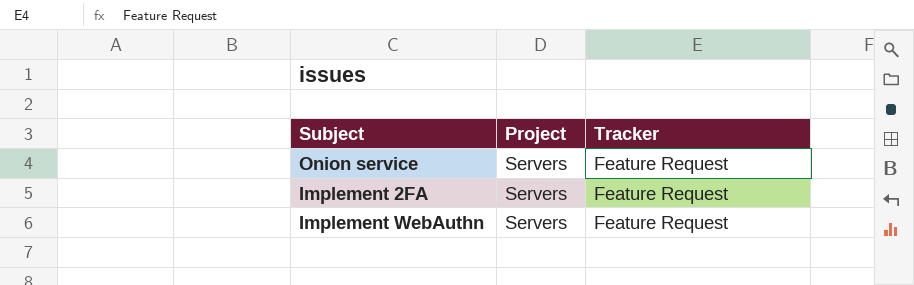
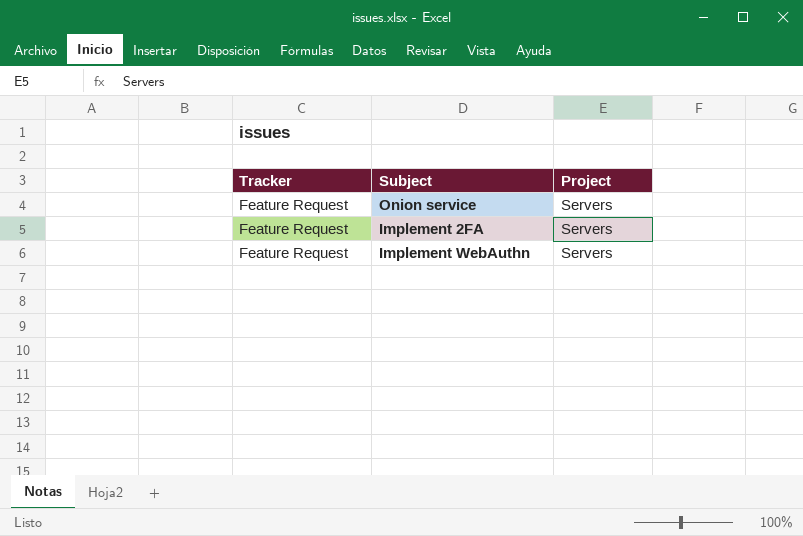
column Tracker | position: 3 -> 1

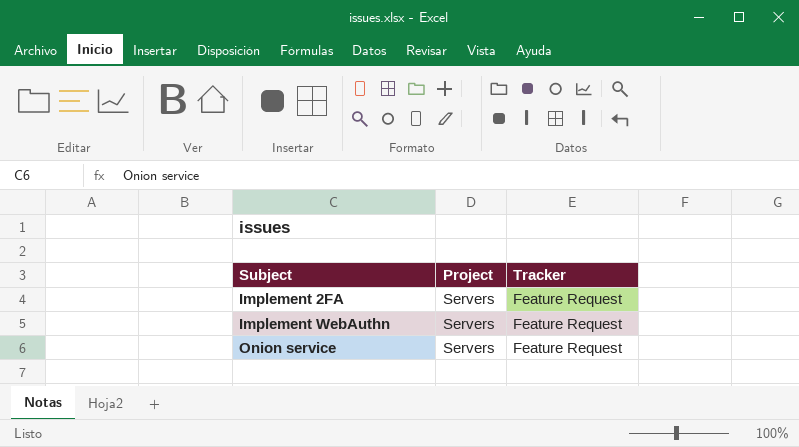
row order: none -> Subject ascending
column Tracker | position: 1 -> 3

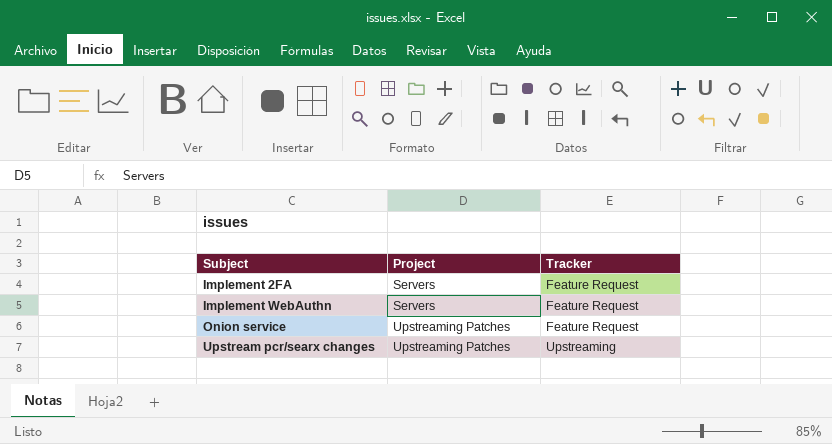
Onion service | Project: Servers -> Upstreaming Patches
row Upstream pcr/searx changes: none -> Upstreaming Patches | Upstreaming

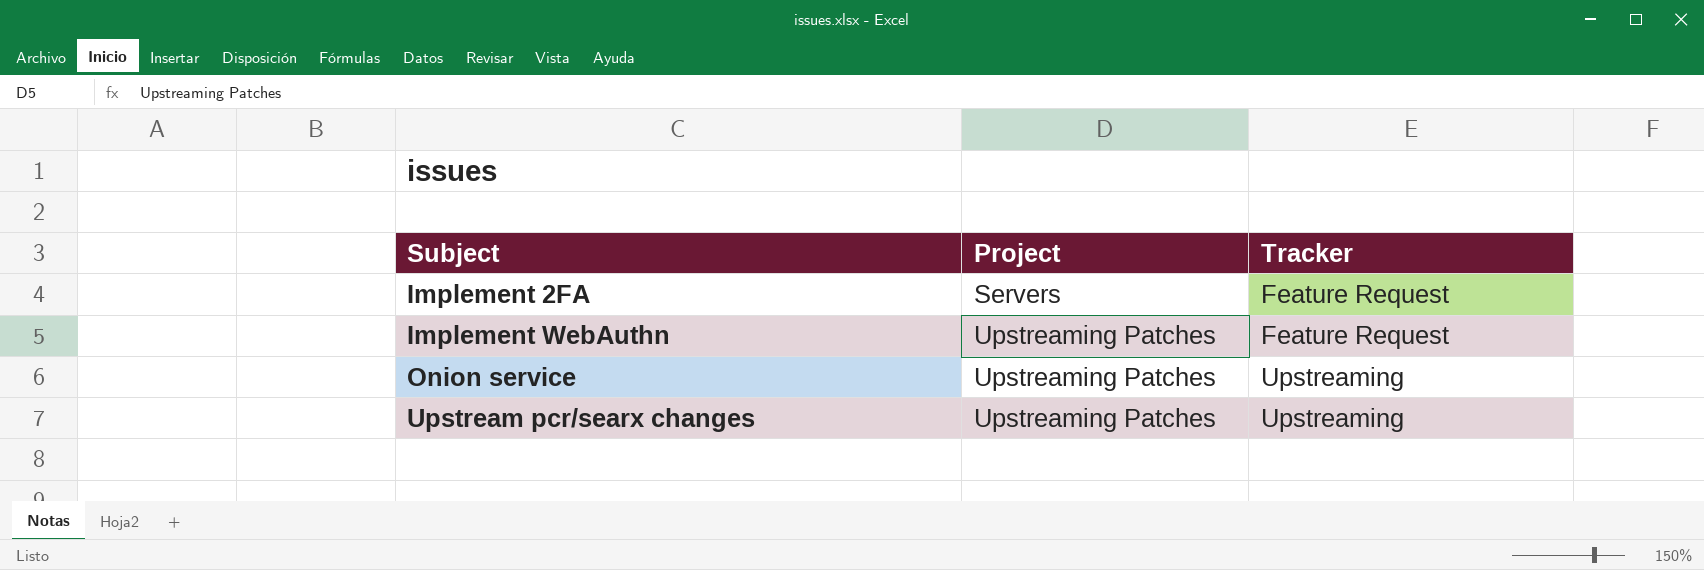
Implement WebAuthn | Project: Servers -> Upstreaming Patches
Onion service | Tracker: Feature Request -> Upstreaming

